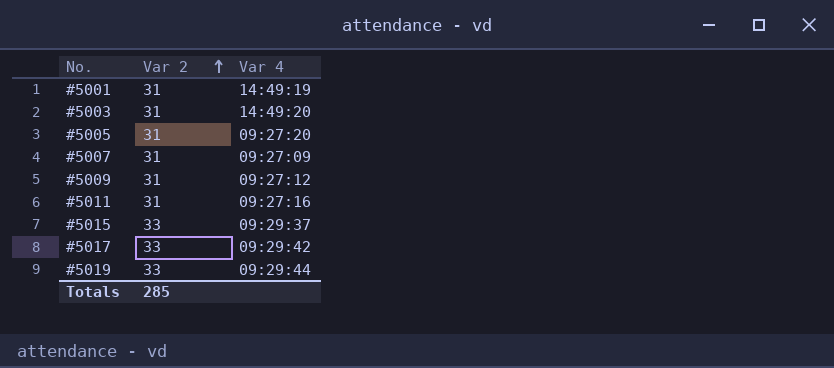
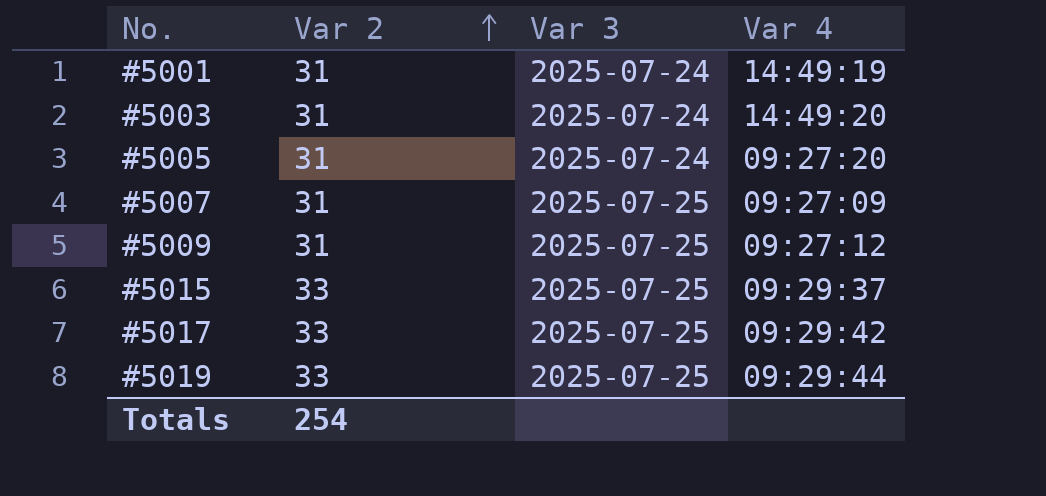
column Var 3 | position: none -> 3
row #5011: 31 | 09:27:16 -> none
Totals | Var 2: 285 -> 254

